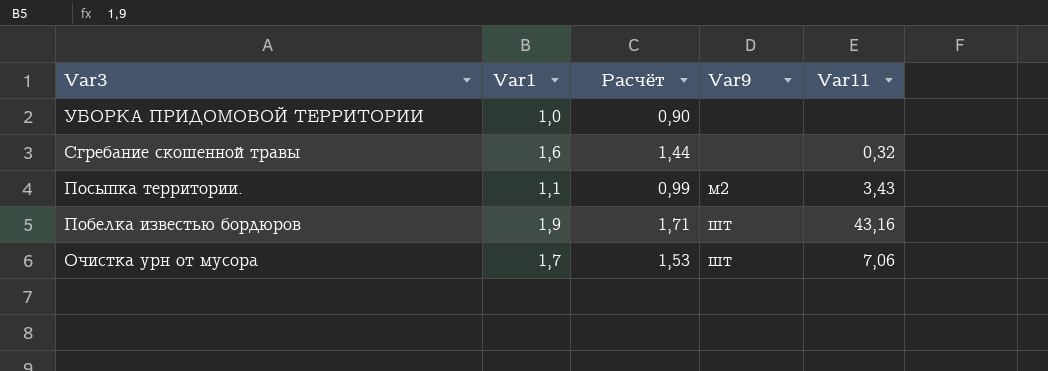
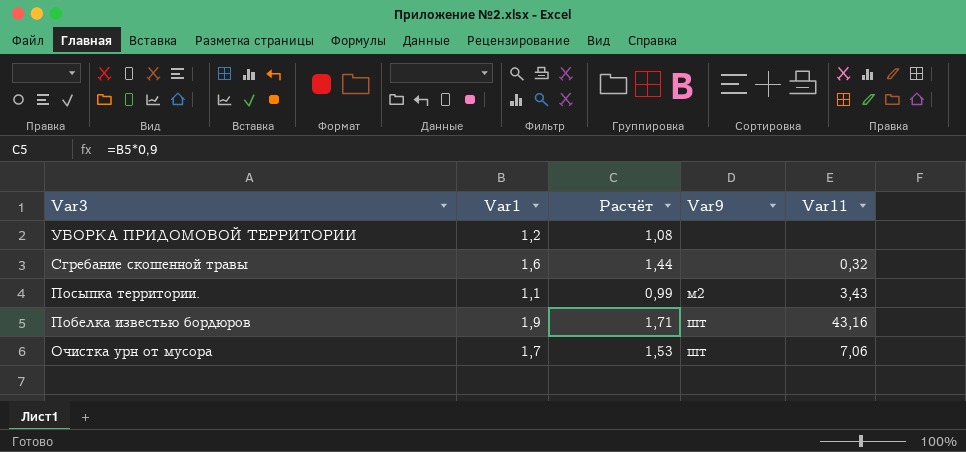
УБОРКА ПРИДОМОВОЙ ТЕРРИТОРИИ | Var1: 1,0 -> 1,2
УБОРКА ПРИДОМОВОЙ ТЕРРИТОРИИ | Расчёт: 0,90 -> 1,08

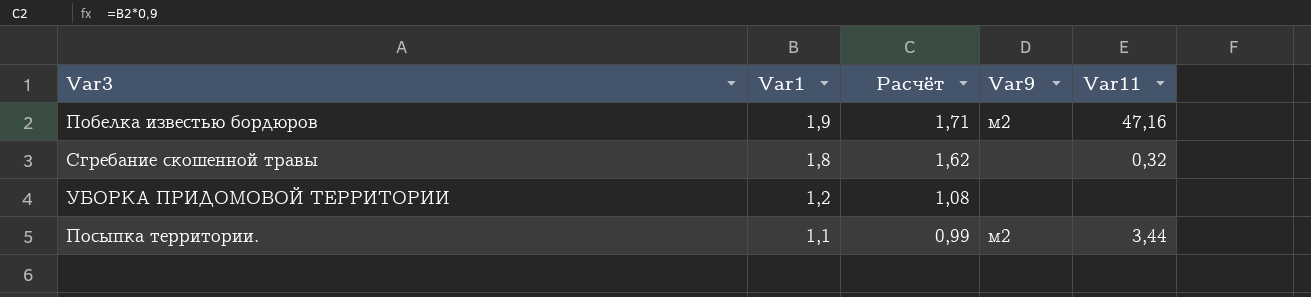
row order: Var3 descending -> Var1 descending
row Очистка урн от мусора: 1,7 | 1,53 | шт | 7,06 -> none
Побелка известью бордюров | Var9: шт -> м2
Побелка известью бордюров | Var11: 43,16 -> 47,16
Сгребание скошенной травы | Var1: 1,6 -> 1,8
Сгребание скошенной травы | Расчёт: 1,44 -> 1,62
Посыпка территории. | Var11: 3,43 -> 3,44

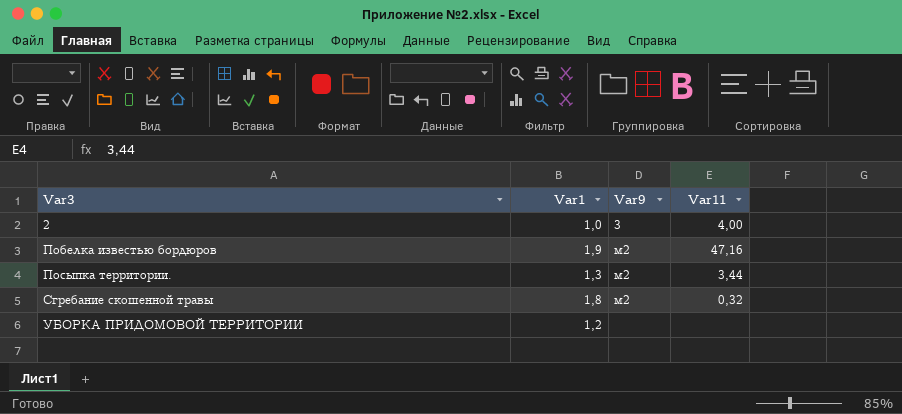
row order: Var1 descending -> Var3 ascending
column Расчёт | formula: [Var1] * 0,9 -> none
row 2: none -> 1,0 | 3 | 4,00
Посыпка территории. | Var1: 1,1 -> 1,3
Сгребание скошенной травы | Var9: none -> м2

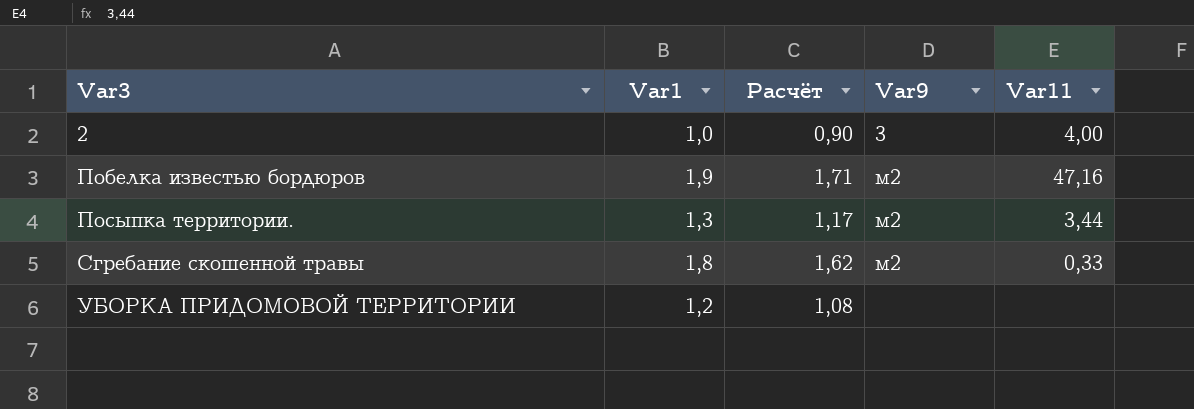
column Расчёт | formula: none -> [Var1] * 0,9
Сгребание скошенной травы | Var11: 0,32 -> 0,33

